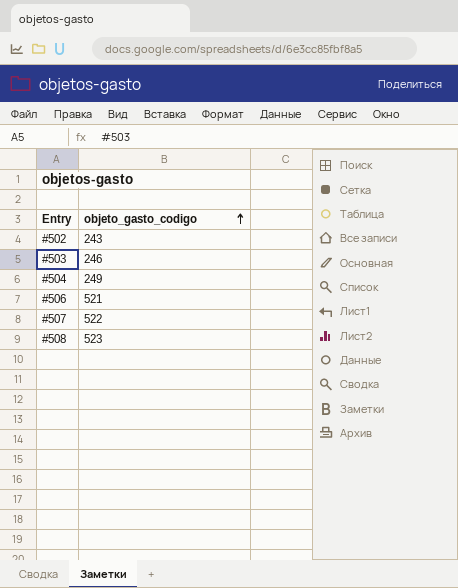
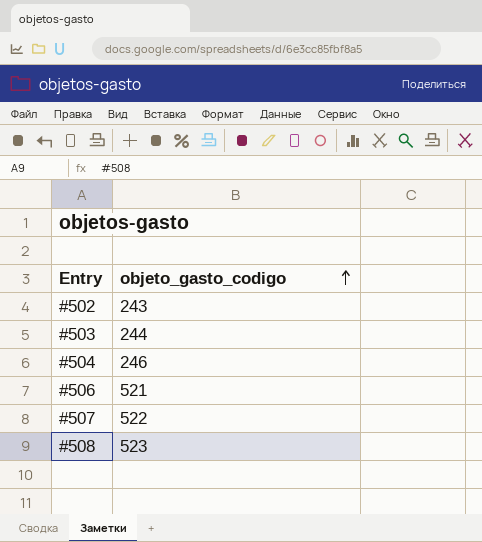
#503 | objeto_gasto_codigo: 246 -> 244
#504 | objeto_gasto_codigo: 249 -> 246

